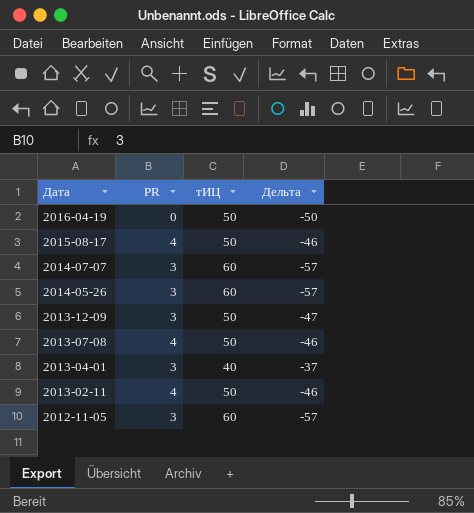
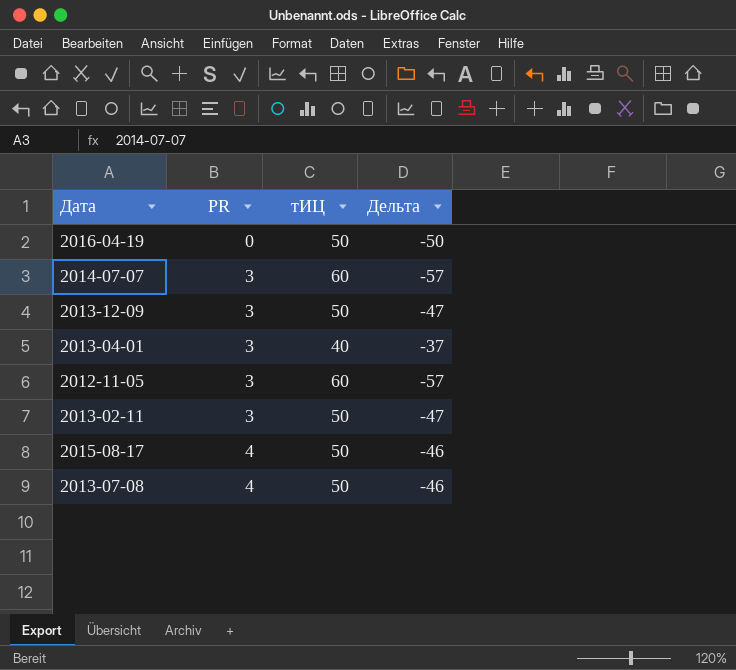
row order: Дата descending -> PR ascending
row 2014-05-26: 3 | 60 | -57 -> none
2013-02-11 | PR: 4 -> 3
2013-02-11 | Дельта: -46 -> -47

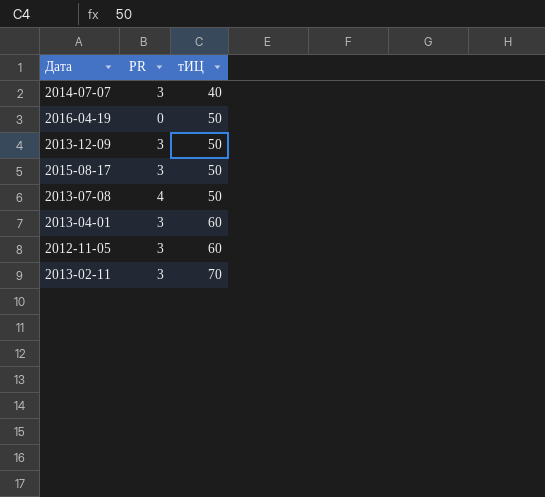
row order: PR ascending -> тИЦ ascending
column Дельта | formula: [PR] - [тИЦ] -> none
2014-07-07 | тИЦ: 60 -> 40
2015-08-17 | PR: 4 -> 3
2013-04-01 | тИЦ: 40 -> 60
2013-02-11 | тИЦ: 50 -> 70

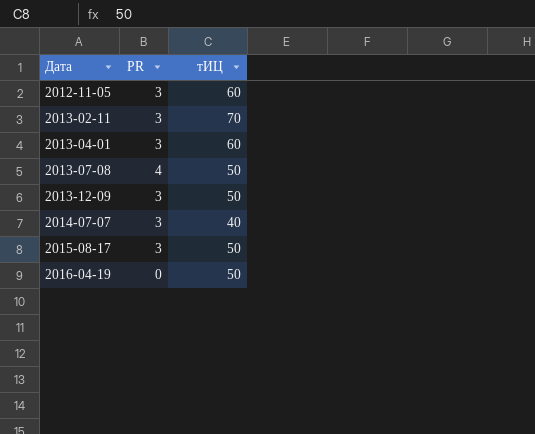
row order: тИЦ ascending -> Дата ascending

